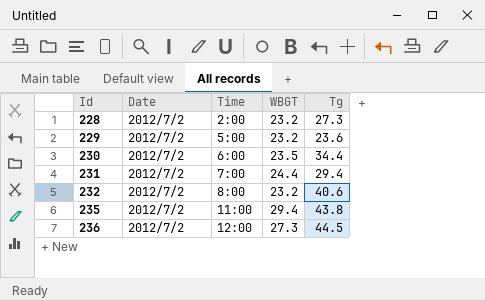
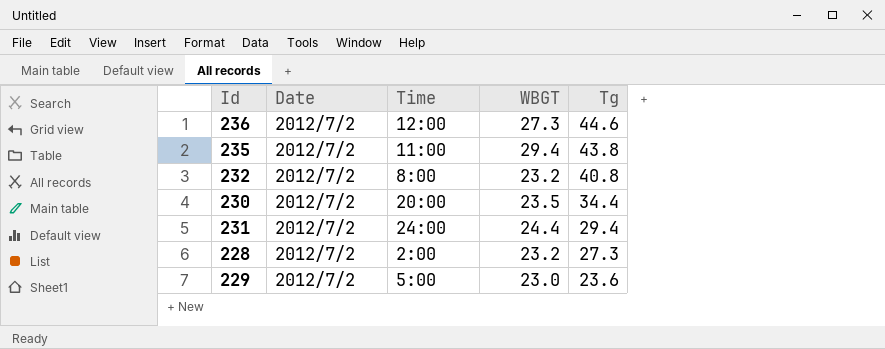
row order: Id ascending -> Tg descending
236 | Tg: 44.5 -> 44.6
232 | Tg: 40.6 -> 40.8
230 | Time: 6:00 -> 20:00
231 | Time: 7:00 -> 24:00
229 | WBGT: 23.2 -> 23.0

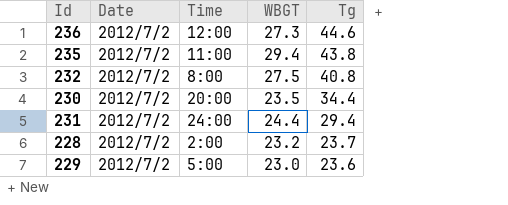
232 | WBGT: 23.2 -> 27.5
228 | Tg: 27.3 -> 23.7

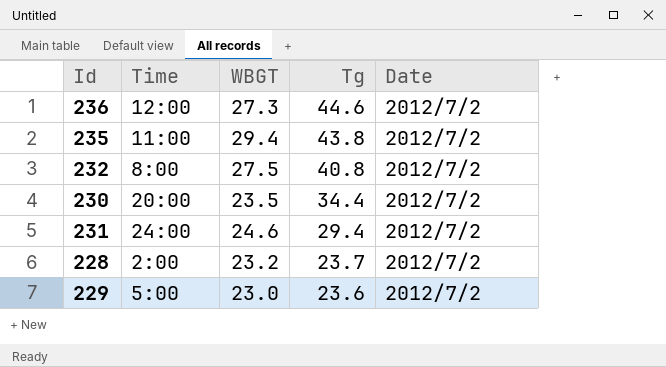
column Date | position: 2 -> 5
231 | WBGT: 24.4 -> 24.6

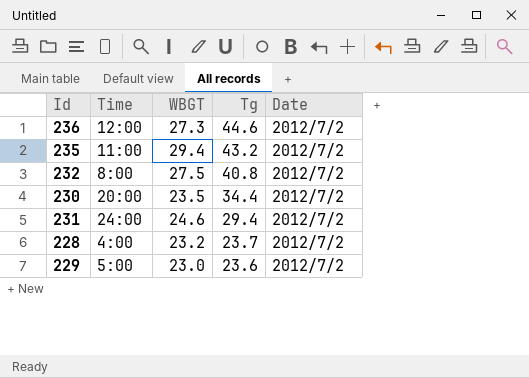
235 | Tg: 43.8 -> 43.2
228 | Time: 2:00 -> 4:00

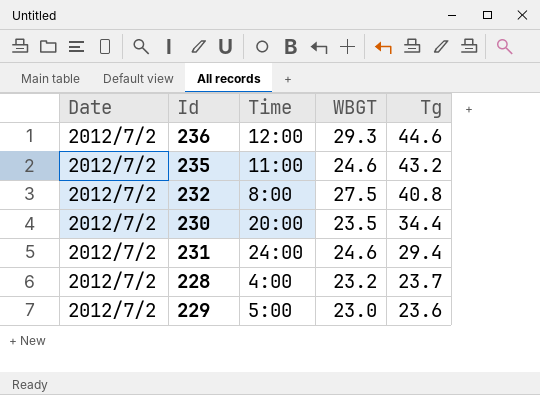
column Date | position: 5 -> 1
236 | WBGT: 27.3 -> 29.3
235 | WBGT: 29.4 -> 24.6

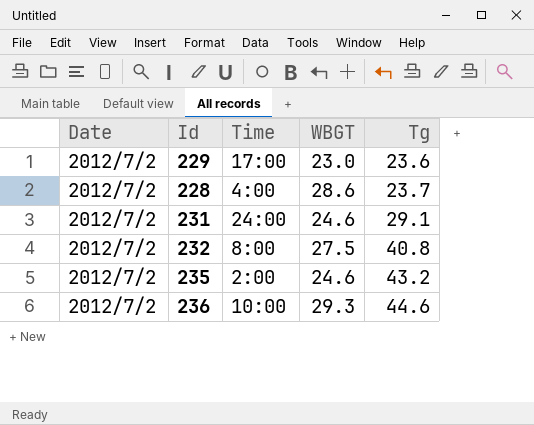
row order: Tg descending -> Tg ascending
row 230: 2012/7/2 | 20:00 | 23.5 | 34.4 -> none
229 | Time: 5:00 -> 17:00
228 | WBGT: 23.2 -> 28.6
231 | Tg: 29.4 -> 29.1
235 | Time: 11:00 -> 2:00
236 | Time: 12:00 -> 10:00

